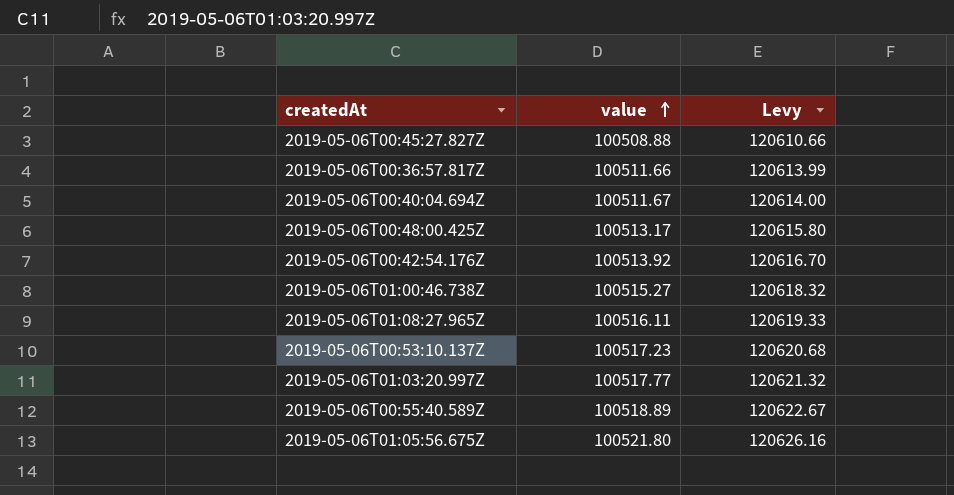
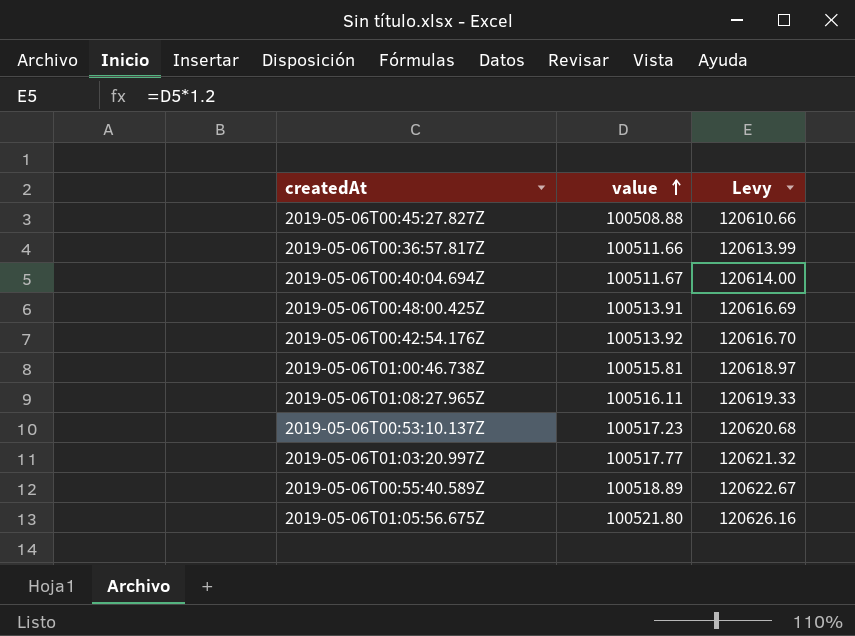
2019-05-06T00:48:00.425Z | value: 100513.17 -> 100513.91
2019-05-06T00:48:00.425Z | Levy: 120615.80 -> 120616.69
2019-05-06T01:00:46.738Z | value: 100515.27 -> 100515.81
2019-05-06T01:00:46.738Z | Levy: 120618.32 -> 120618.97

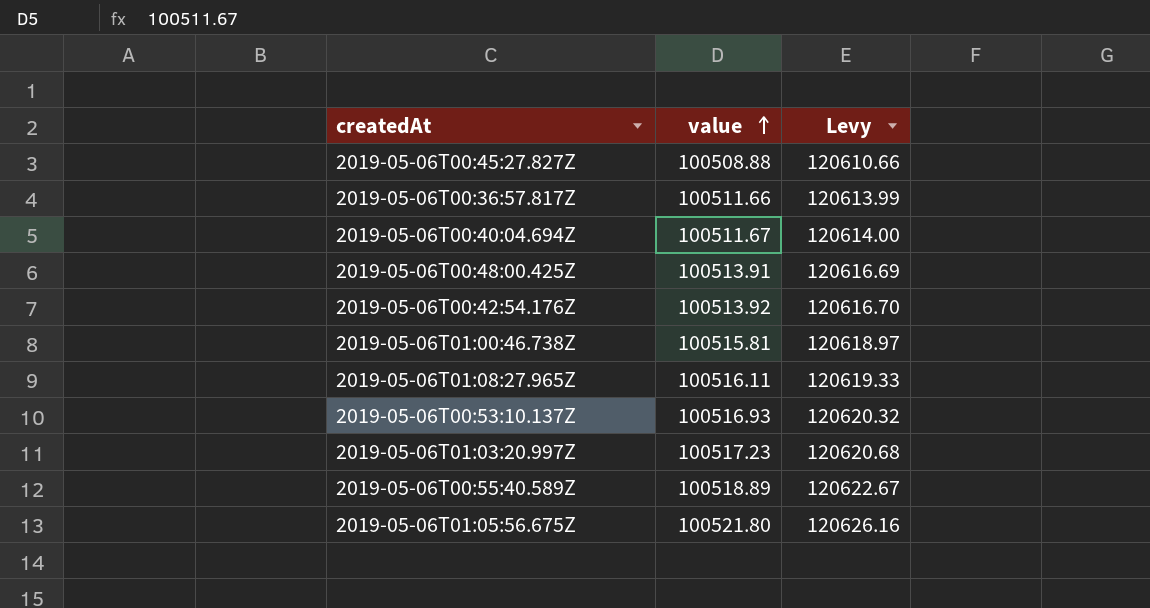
2019-05-06T00:53:10.137Z | value: 100517.23 -> 100516.93
2019-05-06T00:53:10.137Z | Levy: 120620.68 -> 120620.32
2019-05-06T01:03:20.997Z | value: 100517.77 -> 100517.23
2019-05-06T01:03:20.997Z | Levy: 120621.32 -> 120620.68

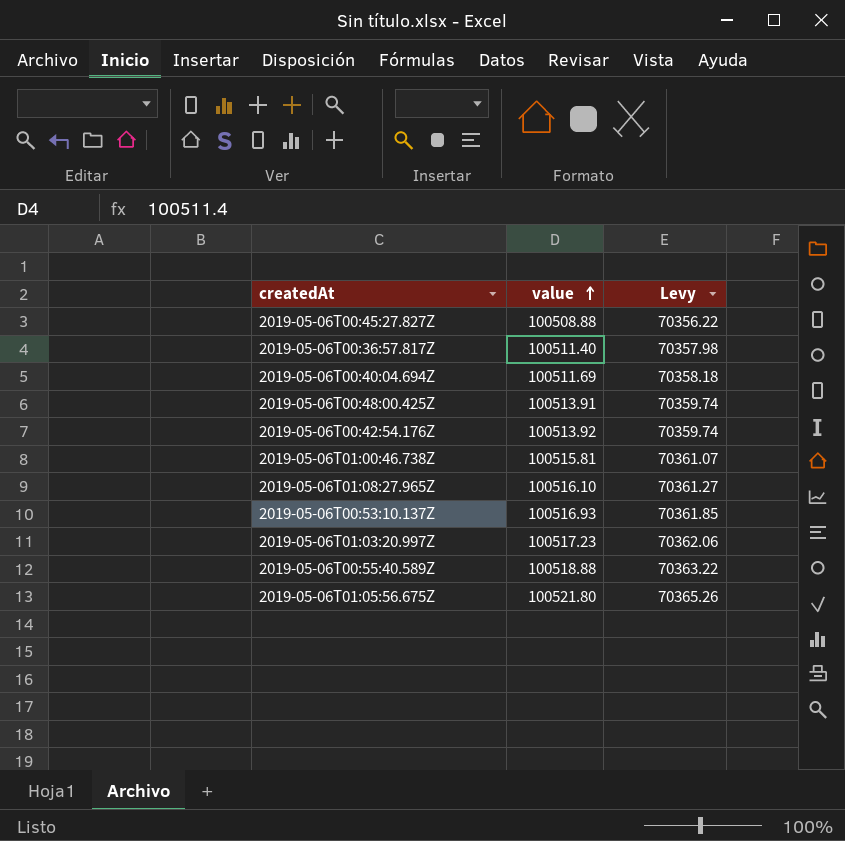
column Levy | formula: [value] * 1.2 -> [value] * 0.7
2019-05-06T00:36:57.817Z | value: 100511.66 -> 100511.40
2019-05-06T00:40:04.694Z | value: 100511.67 -> 100511.69
2019-05-06T01:08:27.965Z | value: 100516.11 -> 100516.10
2019-05-06T00:55:40.589Z | value: 100518.89 -> 100518.88

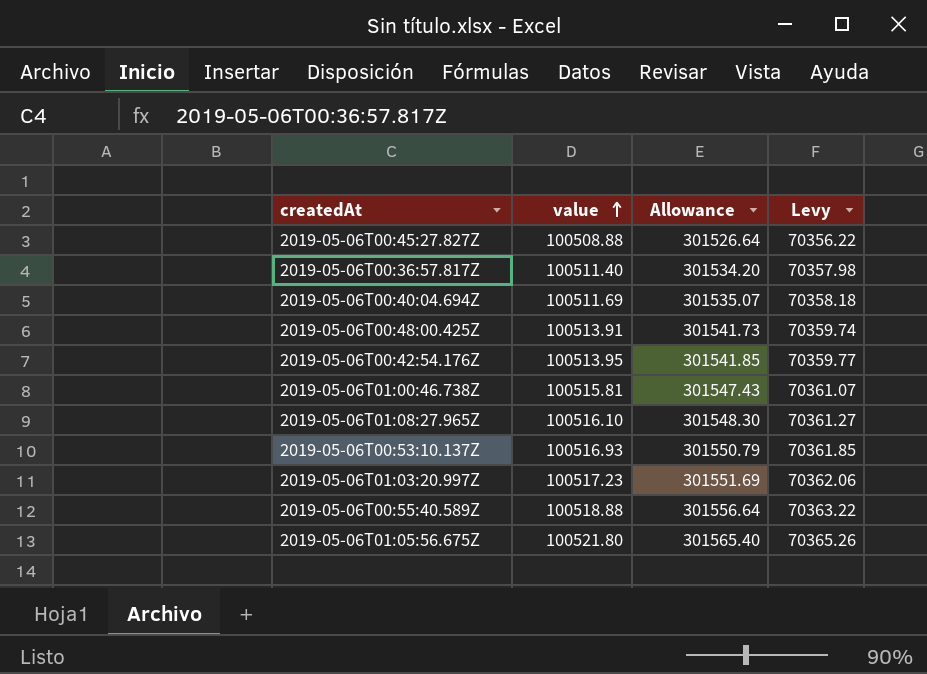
column Allowance | formula: none -> [value] * 3
2019-05-06T00:42:54.176Z | value: 100513.92 -> 100513.95
2019-05-06T00:42:54.176Z | Levy: 70359.74 -> 70359.77

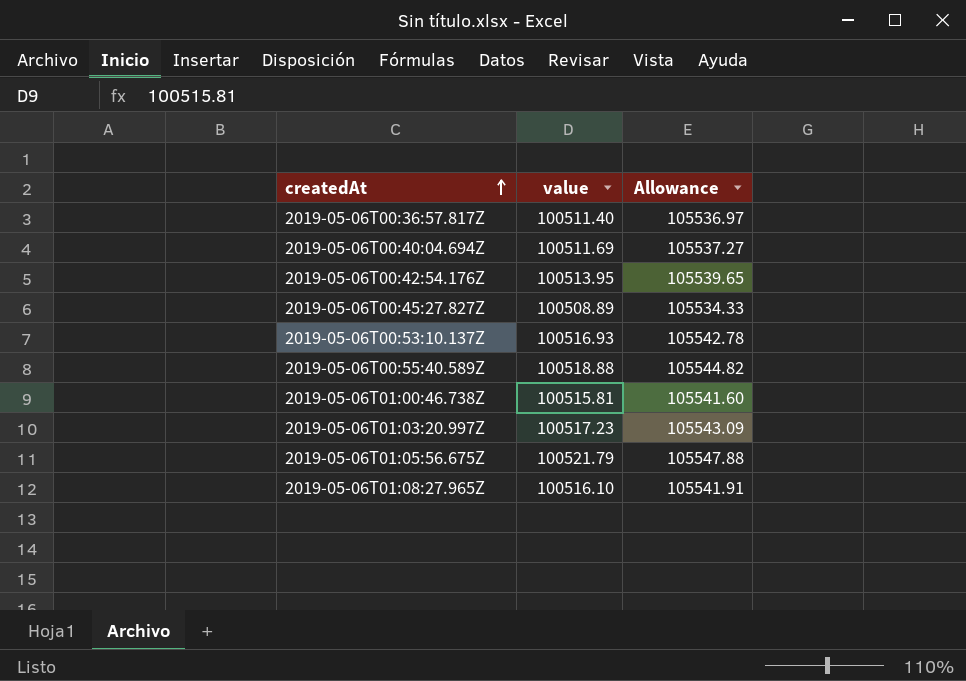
row order: value ascending -> createdAt ascending
column Levy | formula: [value] * 0.7 -> none
column Allowance | formula: [value] * 3 -> [value] * 1.05
row 2019-05-06T00:48:00.425Z: 100513.91 | 301541.73 | 70359.74 -> none
2019-05-06T00:45:27.827Z | value: 100508.88 -> 100508.89
2019-05-06T01:05:56.675Z | value: 100521.80 -> 100521.79

